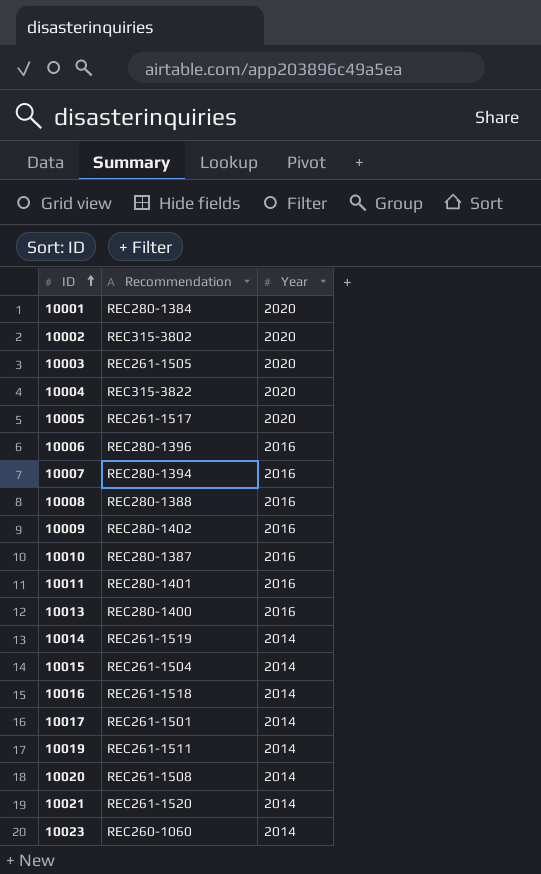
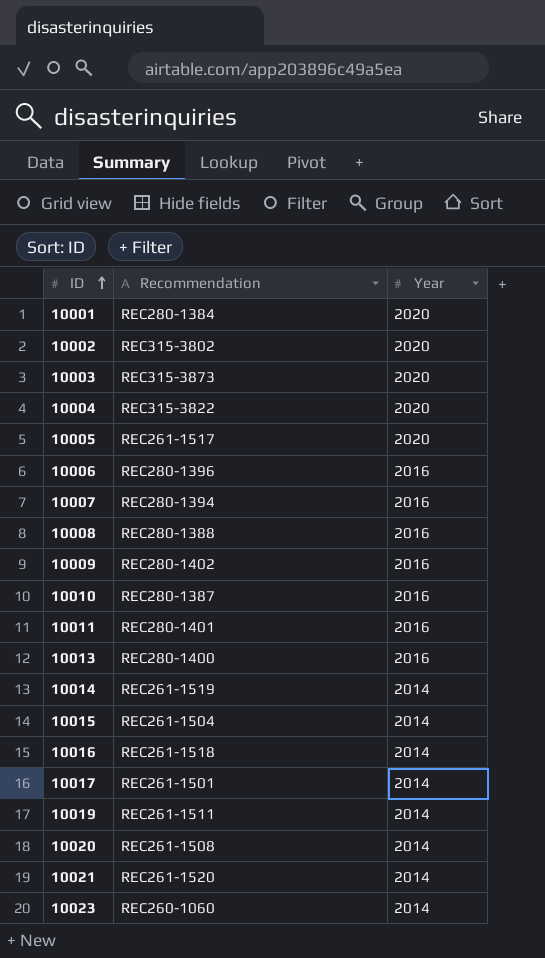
10003 | Recommendation: REC261-1505 -> REC315-3873

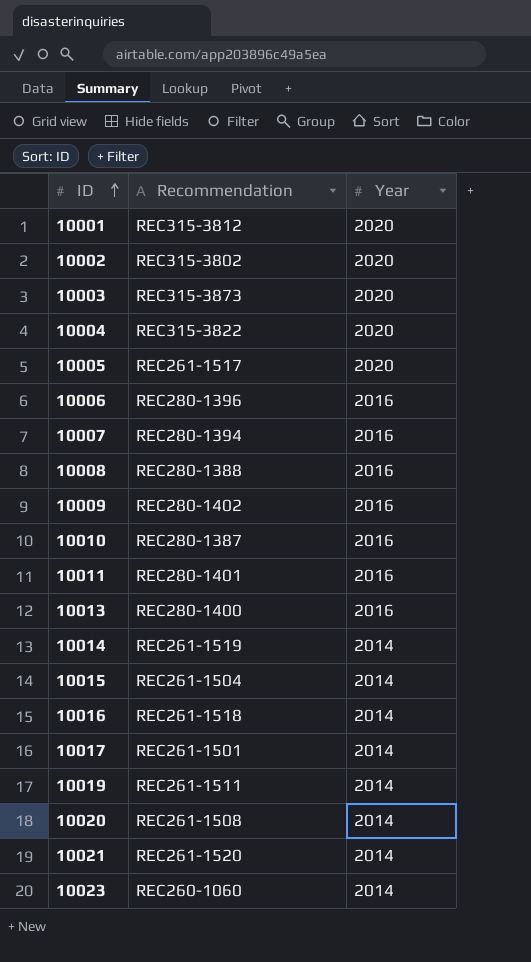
10001 | Recommendation: REC280-1384 -> REC315-3812

